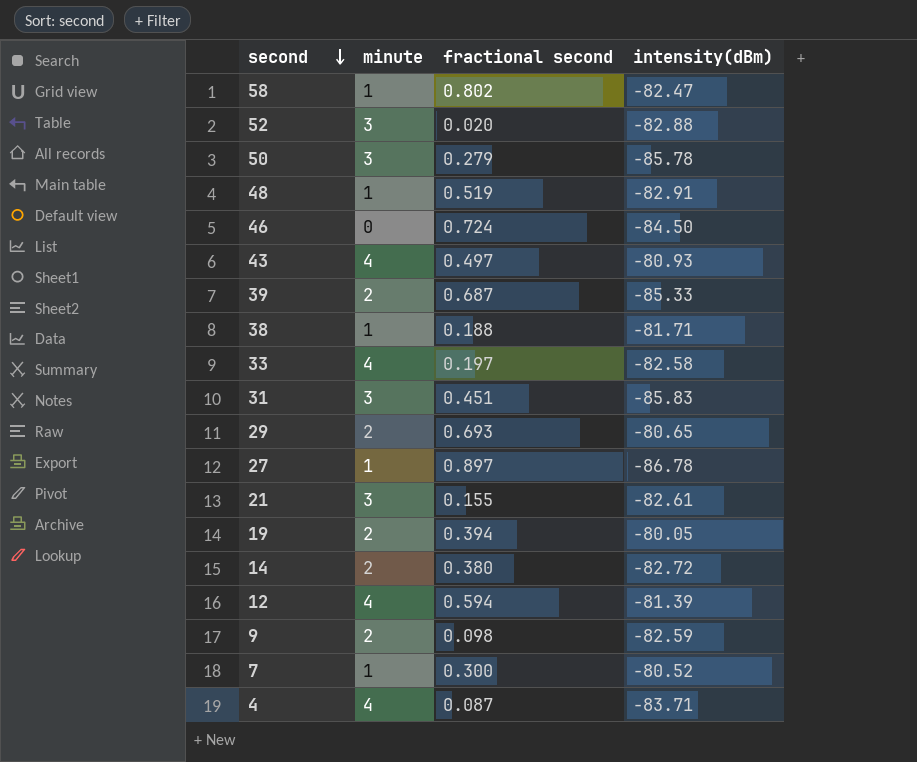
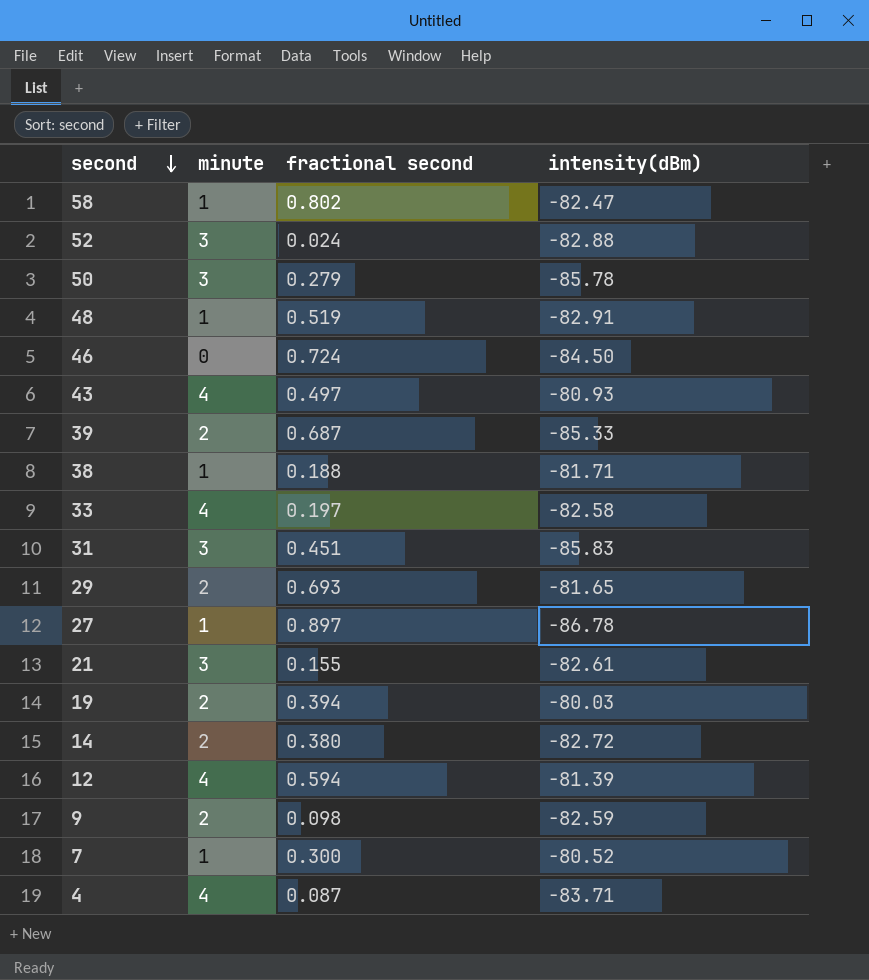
52 | fractional second: 0.020 -> 0.024
29 | intensity(dBm): -80.65 -> -81.65
19 | intensity(dBm): -80.05 -> -80.03

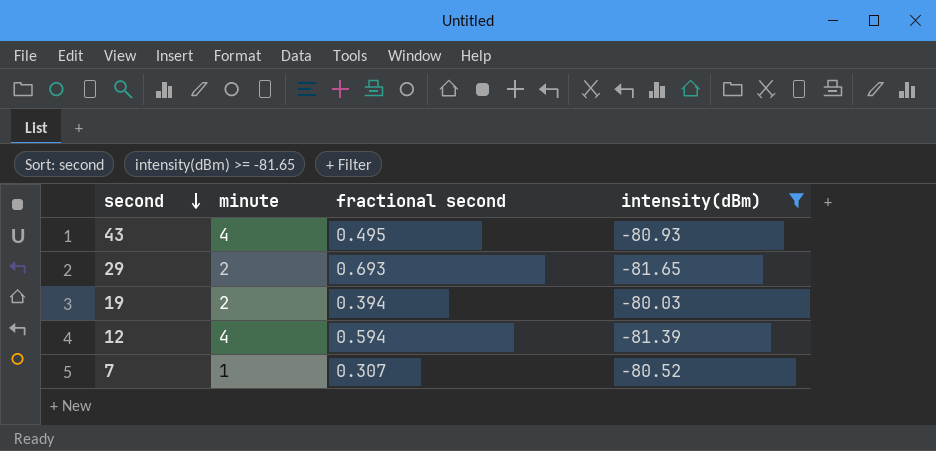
filter: none -> intensity(dBm) >= -81.65
43 | fractional second: 0.497 -> 0.495
7 | fractional second: 0.300 -> 0.307

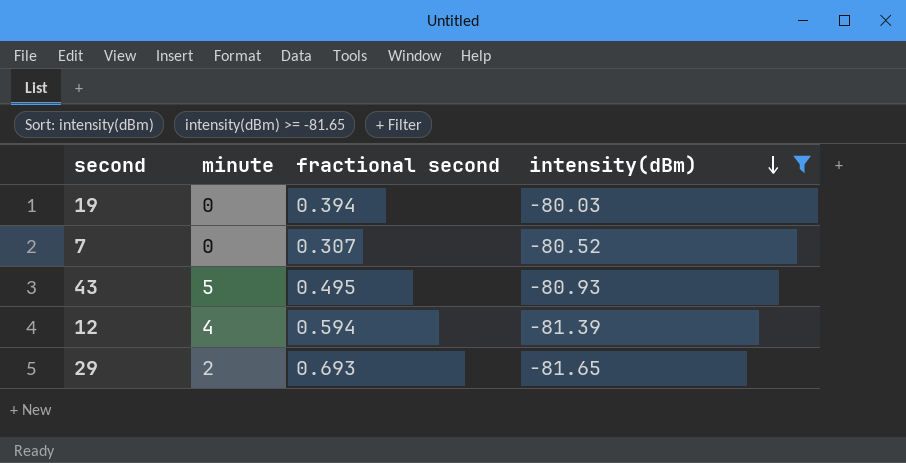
row order: second descending -> intensity(dBm) descending
19 | minute: 2 -> 0
7 | minute: 1 -> 0
43 | minute: 4 -> 5

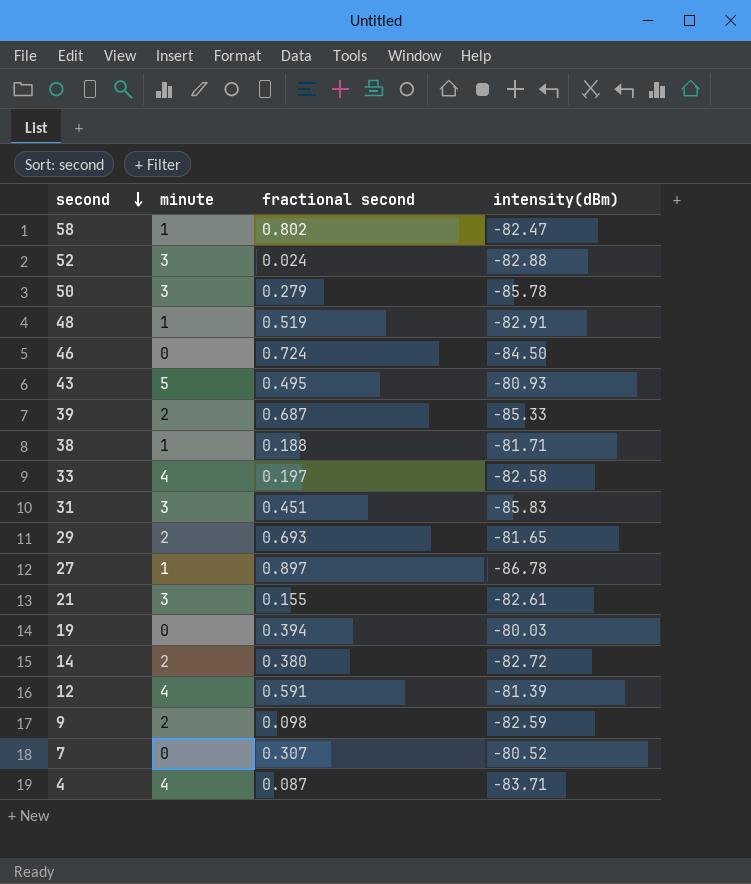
filter: intensity(dBm) >= -81.65 -> none
row order: intensity(dBm) descending -> second descending
12 | fractional second: 0.594 -> 0.591

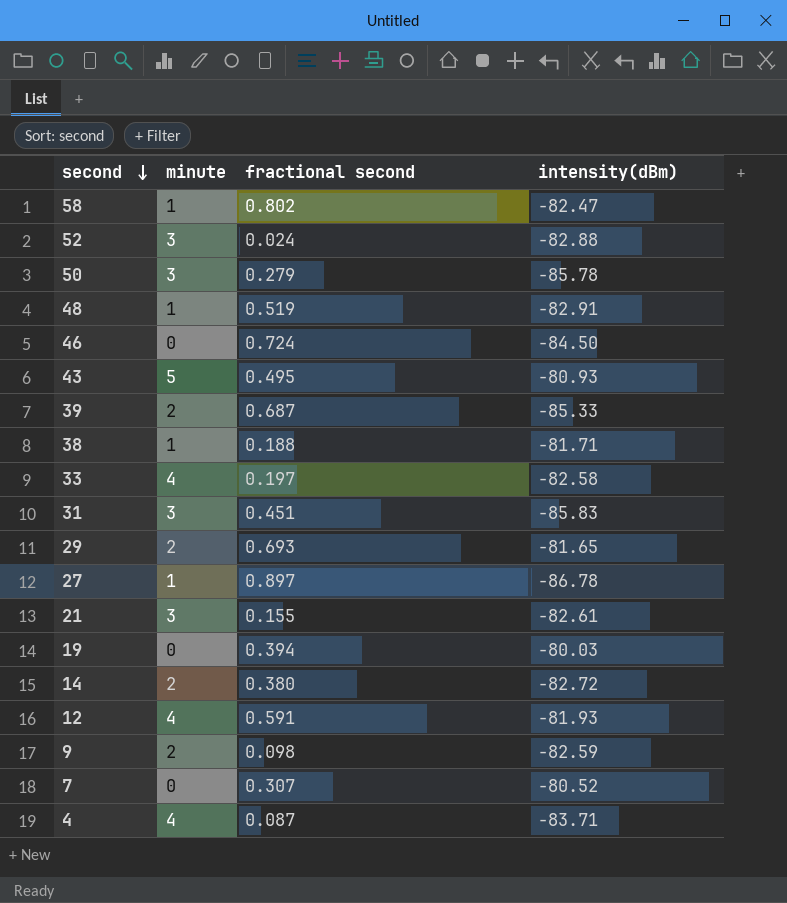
12 | intensity(dBm): -81.39 -> -81.93

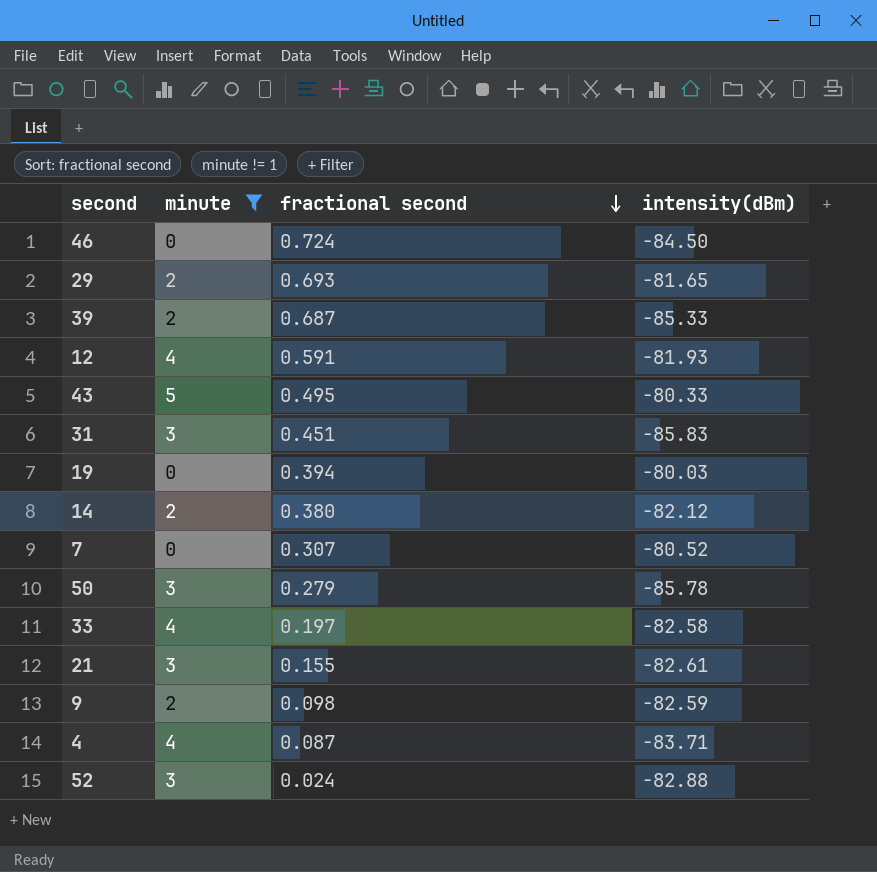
filter: none -> minute != 1
row order: second descending -> fractional second descending
43 | intensity(dBm): -80.93 -> -80.33
14 | intensity(dBm): -82.72 -> -82.12

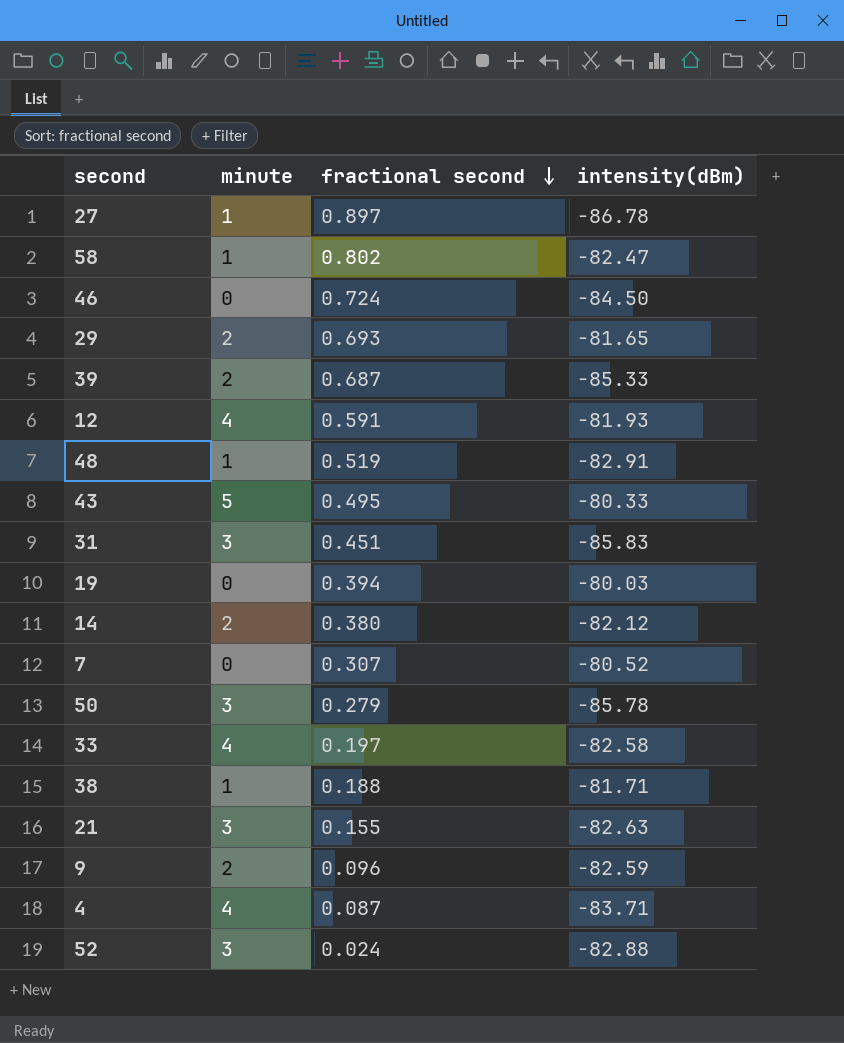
filter: minute != 1 -> none
21 | intensity(dBm): -82.61 -> -82.63
9 | fractional second: 0.098 -> 0.096

